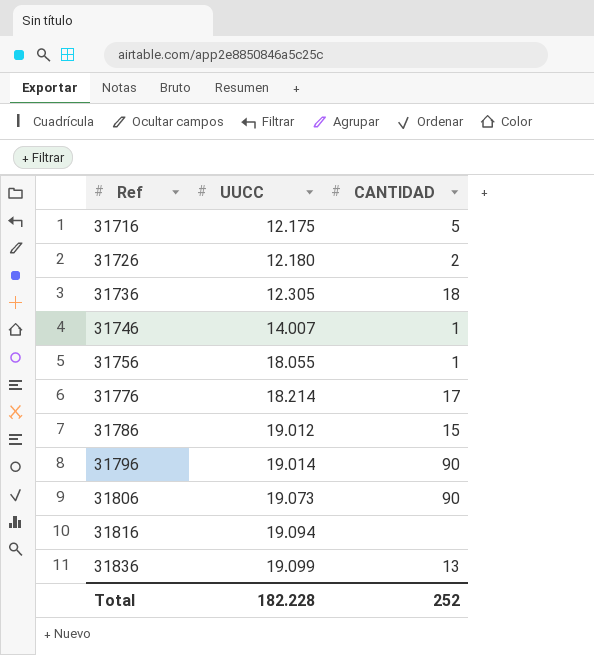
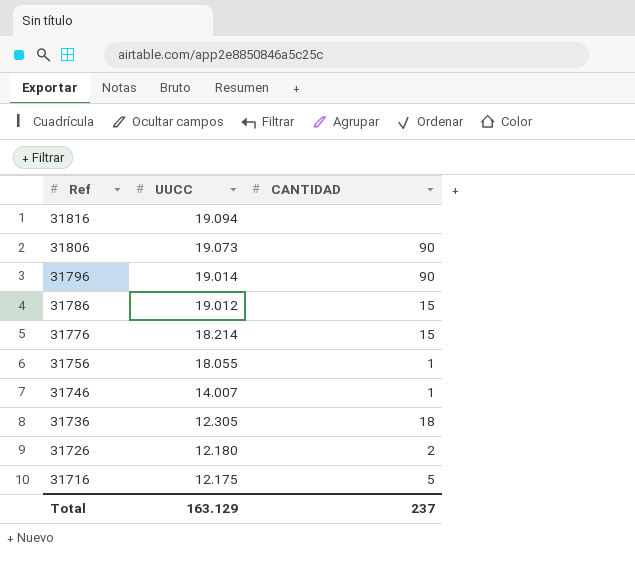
row order: Ref ascending -> Ref descending
row 31836: 19.099 | 13 -> none
31776 | CANTIDAD: 17 -> 15
Total | UUCC: 182.228 -> 163.129
Total | CANTIDAD: 252 -> 237

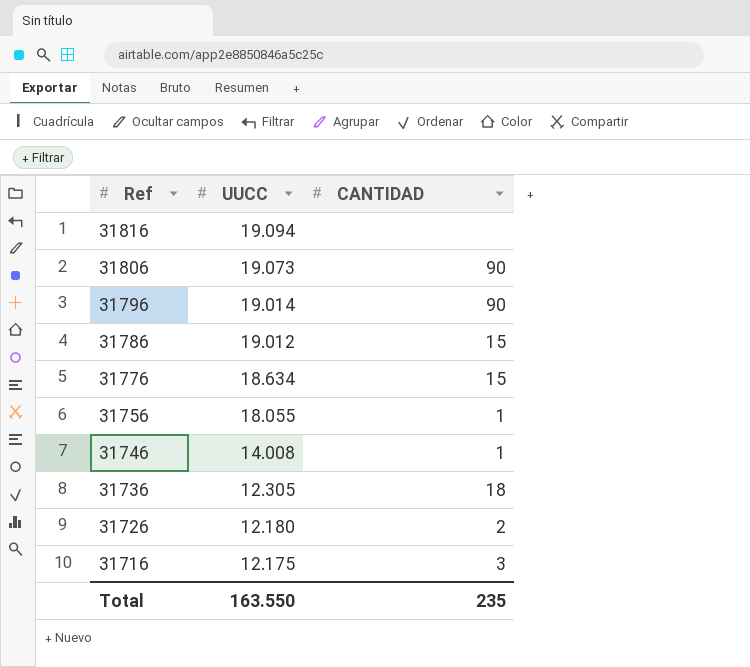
31776 | UUCC: 18.214 -> 18.634
31746 | UUCC: 14.007 -> 14.008
31716 | CANTIDAD: 5 -> 3
Total | UUCC: 163.129 -> 163.550
Total | CANTIDAD: 237 -> 235

